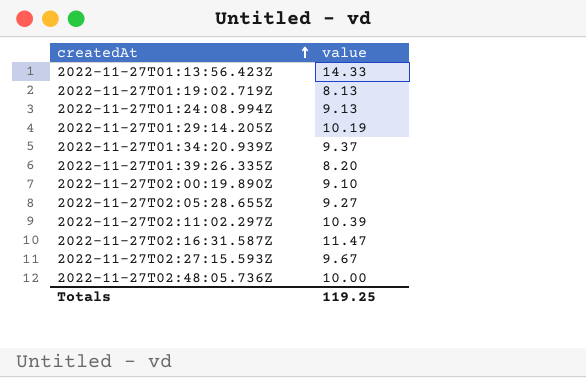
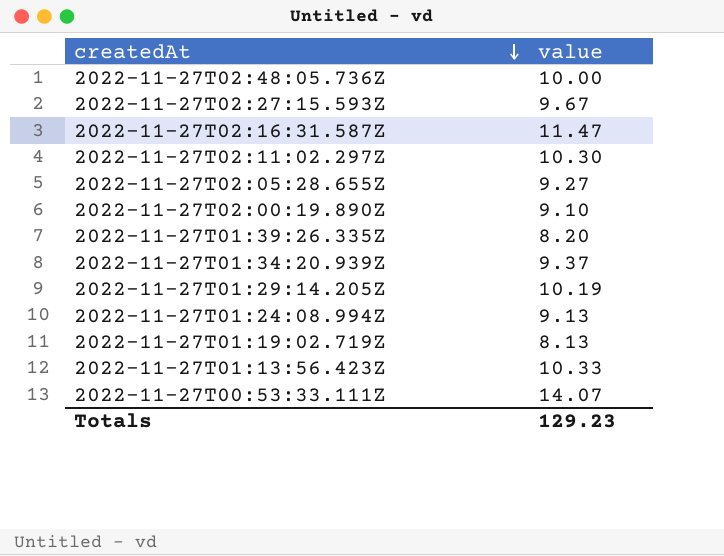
row order: createdAt ascending -> createdAt descending
2022-11-27T02:11:02.297Z | value: 10.39 -> 10.30
2022-11-27T01:13:56.423Z | value: 14.33 -> 10.33
row 2022-11-27T00:53:33.111Z: none -> 14.07
Totals | value: 119.25 -> 129.23

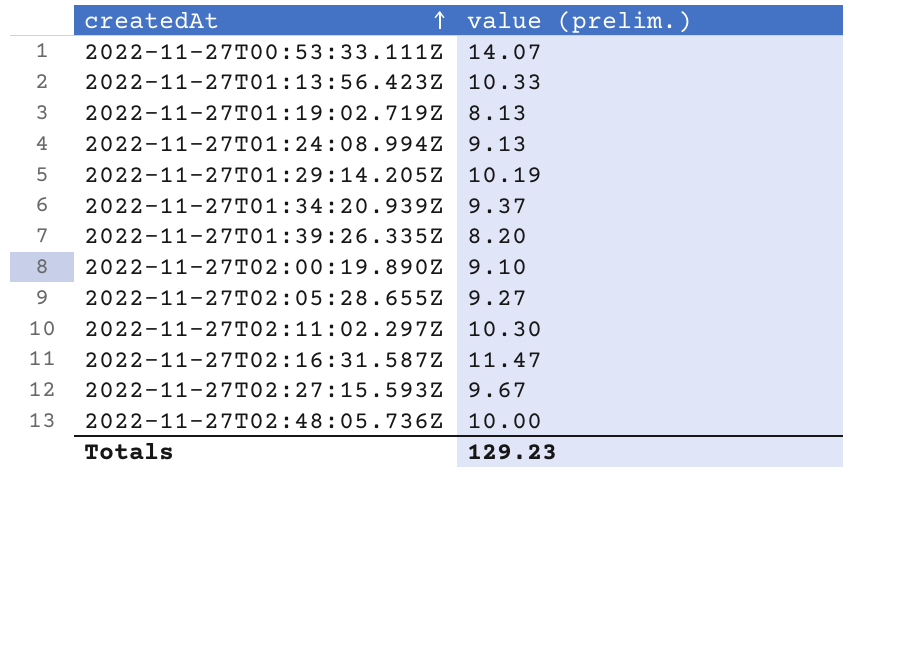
row order: createdAt descending -> createdAt ascending
column name: value -> value (prelim.)

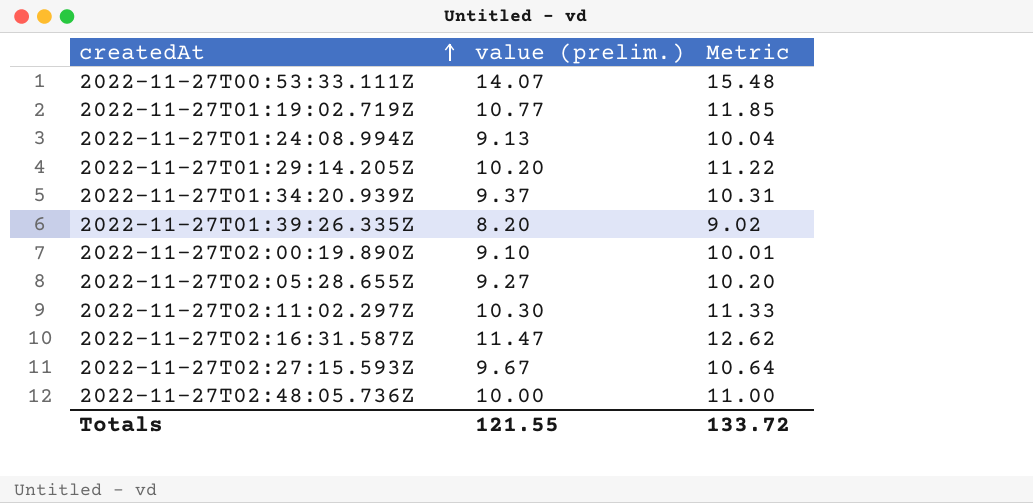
column Metric | formula: none -> [value (prelim.)] * 1.1
row 2022-11-27T01:13:56.423Z: 10.33 -> none
2022-11-27T01:19:02.719Z | value (prelim.): 8.13 -> 10.77
2022-11-27T01:29:14.205Z | value (prelim.): 10.19 -> 10.20
Totals | value (prelim.): 129.23 -> 121.55

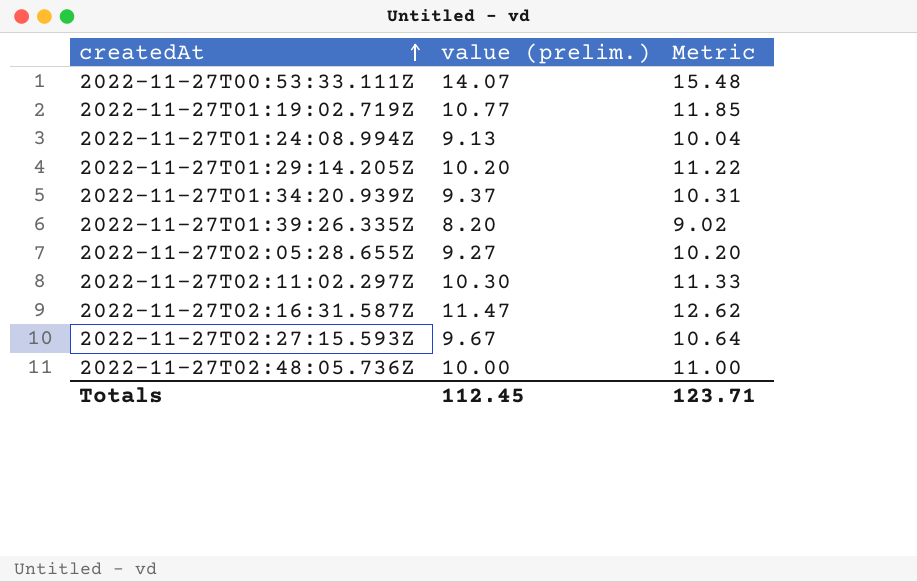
row 2022-11-27T02:00:19.890Z: 9.10 | 10.01 -> none
Totals | value (prelim.): 121.55 -> 112.45
Totals | Metric: 133.72 -> 123.71

